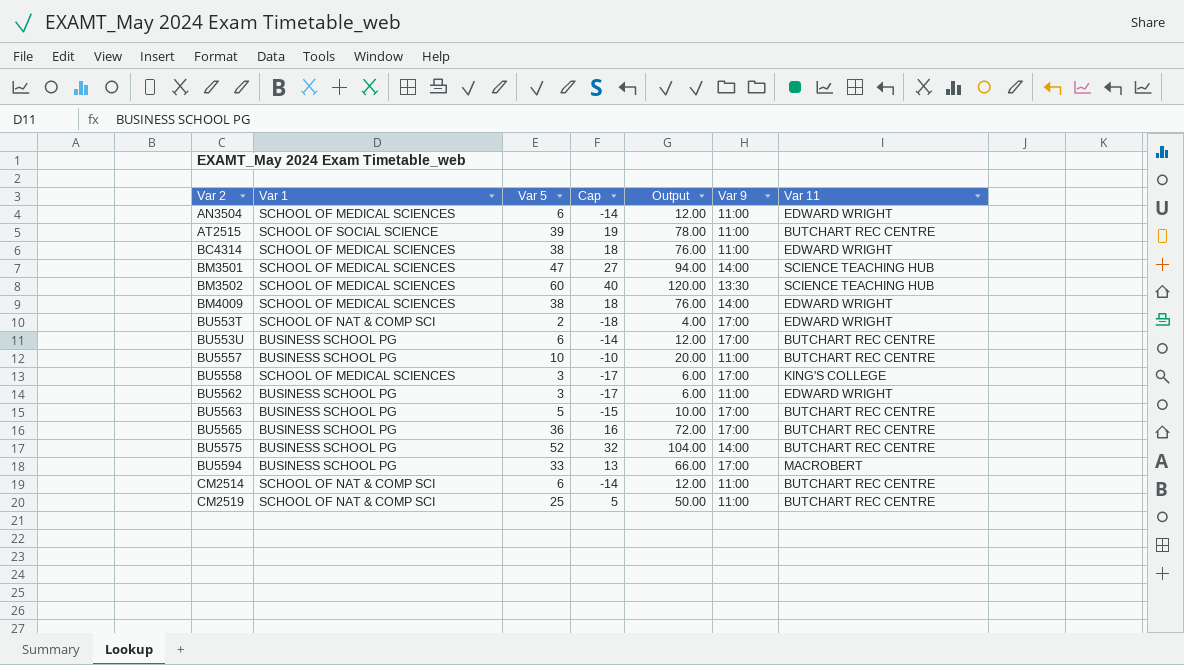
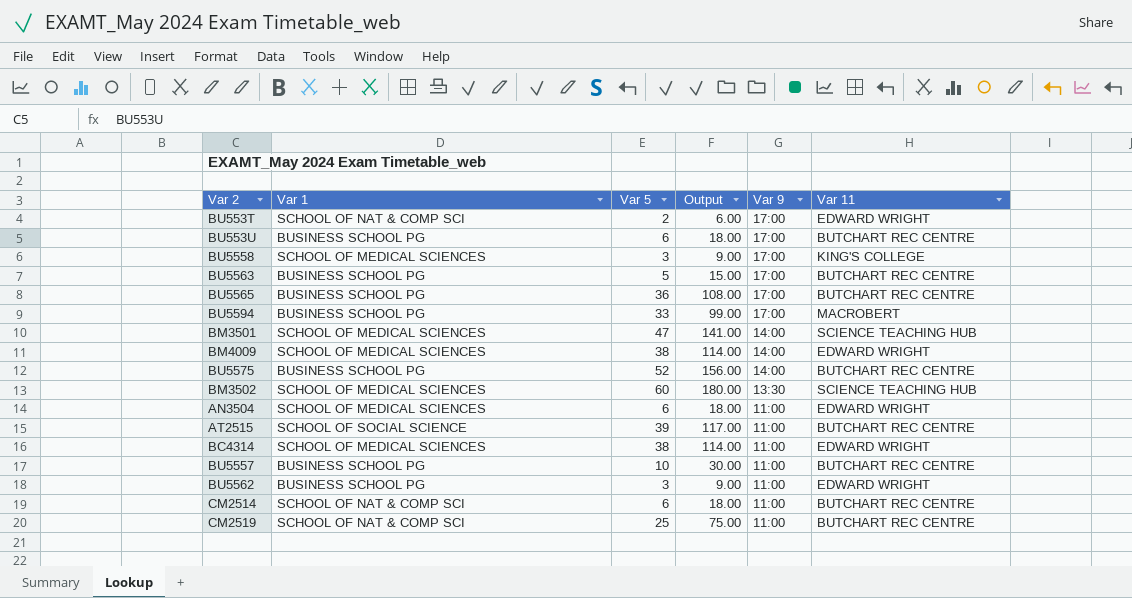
row order: Var 2 ascending -> Var 9 descending
column Cap | formula: [Var 5] - 20 -> none
column Output | formula: [Var 5] * 2 -> [Var 5] * 3

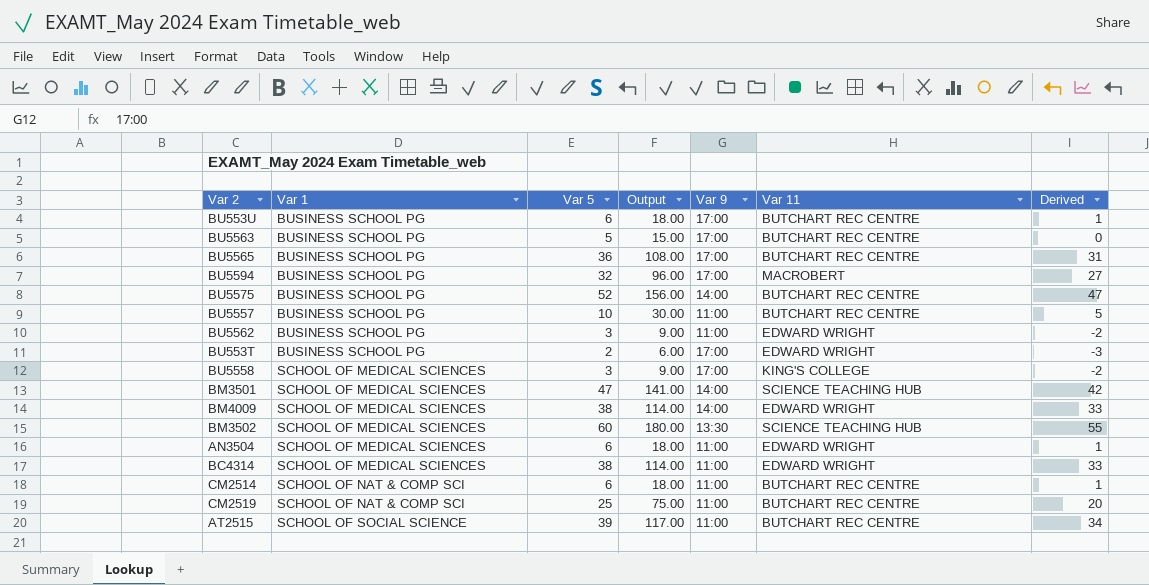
row order: Var 9 descending -> Var 1 ascending
column Derived | formula: none -> [Var 5] - 5
BU5594 | Var 5: 33 -> 32
BU5594 | Output: 99.00 -> 96.00
BU553T | Var 1: SCHOOL OF NAT & COMP SCI -> BUSINESS SCHOOL PG

